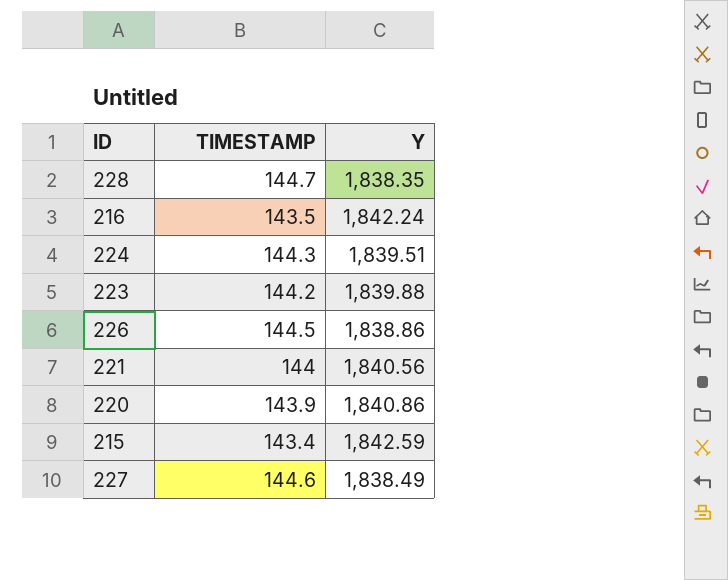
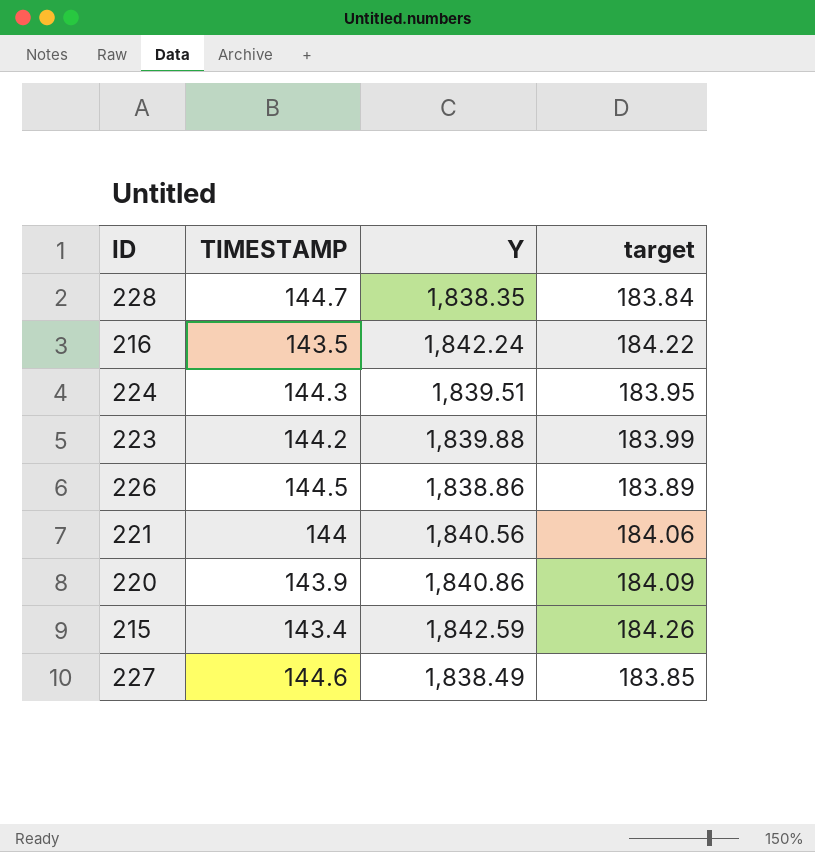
column target | formula: none -> [Y] * 0.1

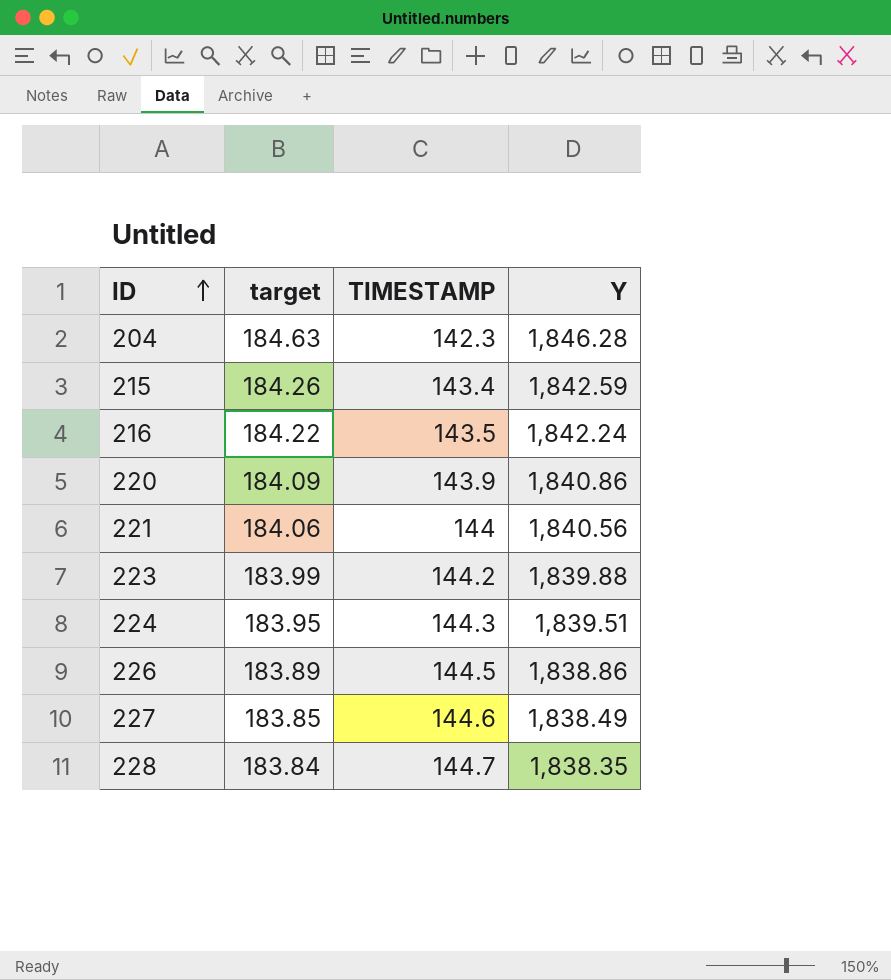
row order: none -> ID ascending
column target | position: 4 -> 2
row 204: none -> 184.63 | 142.3 | 1,846.28

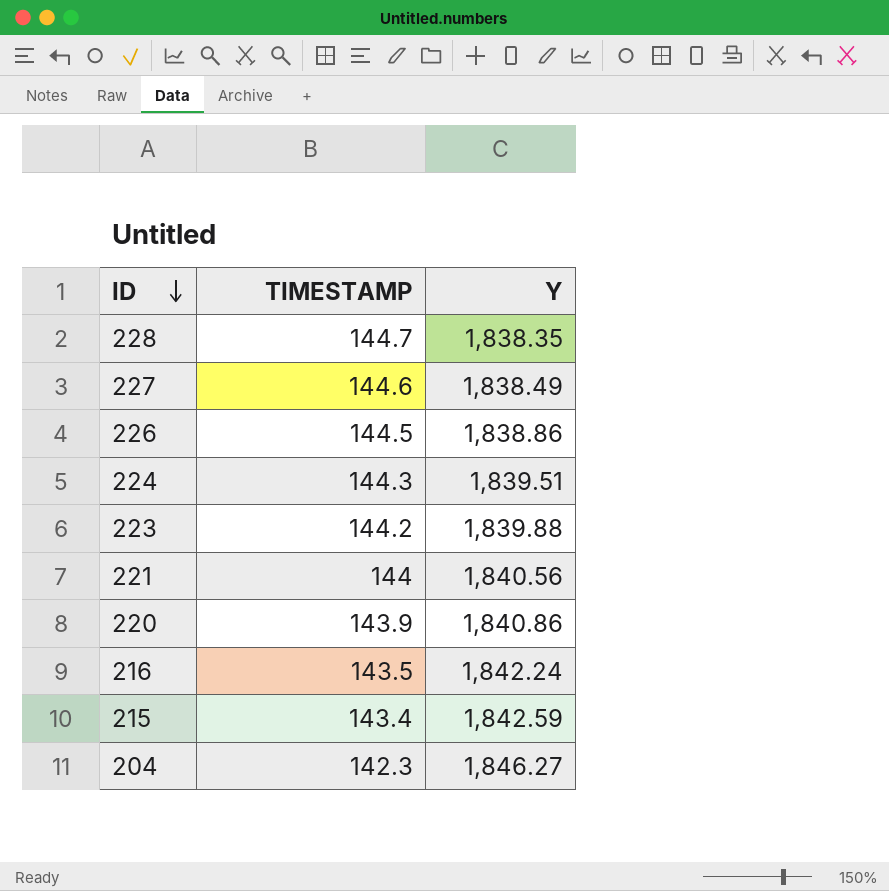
row order: ID ascending -> ID descending
column target | formula: [Y] * 0.1 -> none
204 | Y: 1,846.28 -> 1,846.27

